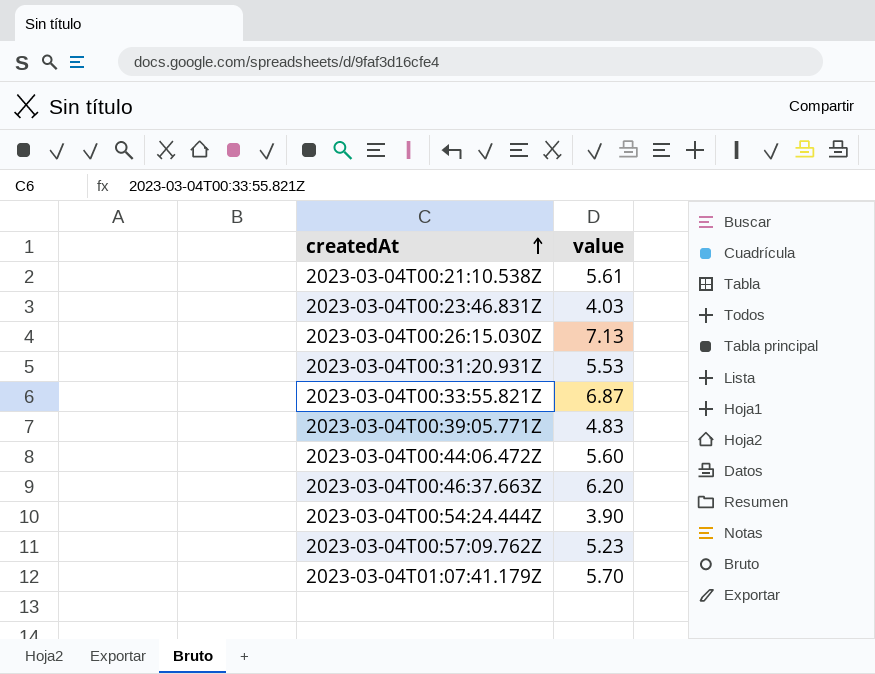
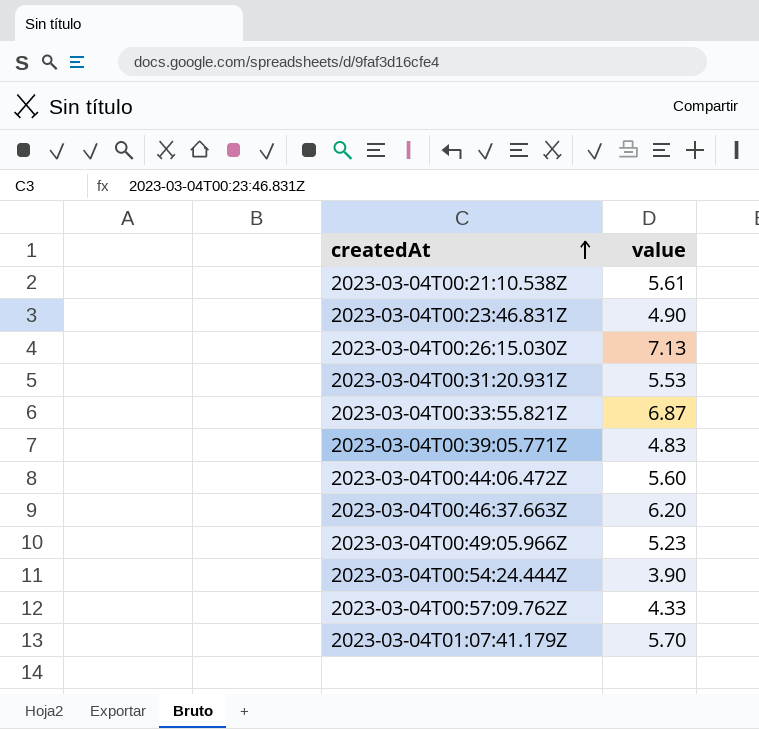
2023-03-04T00:23:46.831Z | value: 4.03 -> 4.90
row 2023-03-04T00:49:05.966Z: none -> 5.23
2023-03-04T00:57:09.762Z | value: 5.23 -> 4.33

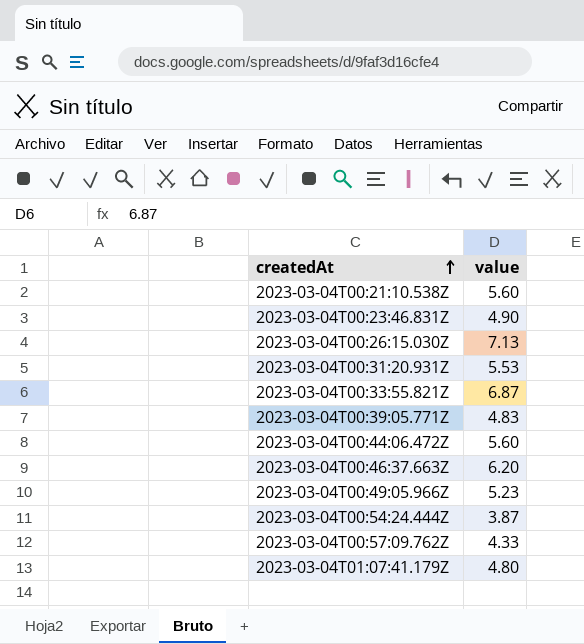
2023-03-04T00:21:10.538Z | value: 5.61 -> 5.60
2023-03-04T00:54:24.444Z | value: 3.90 -> 3.87
2023-03-04T01:07:41.179Z | value: 5.70 -> 4.80

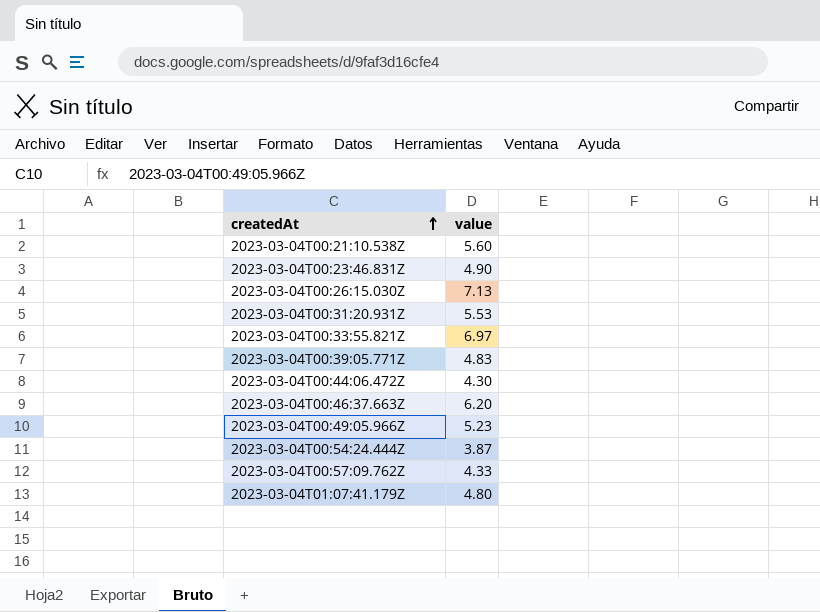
2023-03-04T00:33:55.821Z | value: 6.87 -> 6.97
2023-03-04T00:44:06.472Z | value: 5.60 -> 4.30

